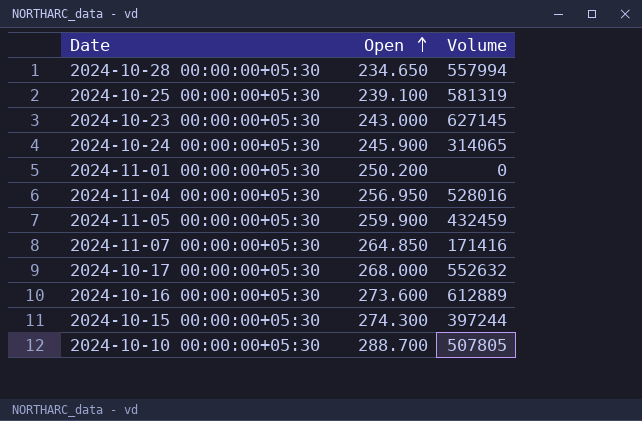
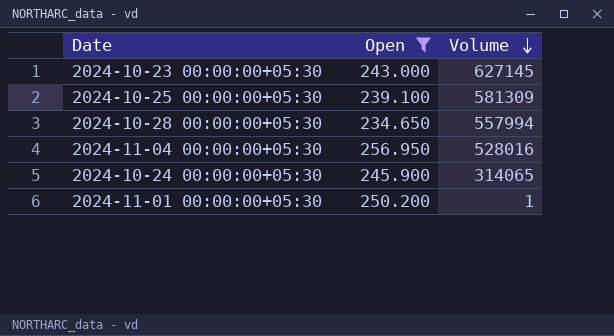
filter: none -> Open <= 256.950
row order: Open ascending -> Volume descending
2024-10-25 00:00:00+05:30 | Volume: 581319 -> 581309
2024-11-01 00:00:00+05:30 | Volume: 0 -> 1

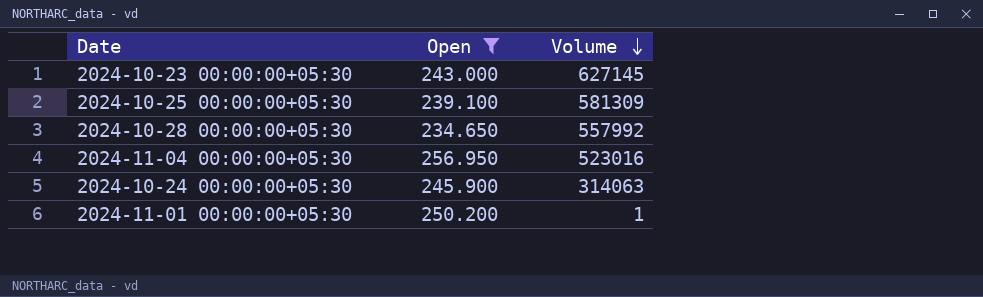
2024-10-28 00:00:00+05:30 | Volume: 557994 -> 557992
2024-11-04 00:00:00+05:30 | Volume: 528016 -> 523016
2024-10-24 00:00:00+05:30 | Volume: 314065 -> 314063

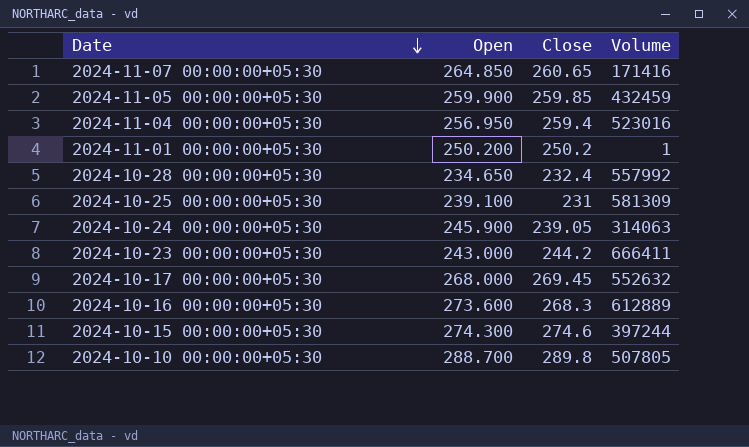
filter: Open <= 256.950 -> none
row order: Volume descending -> Date descending
column Close | position: none -> 3
2024-10-23 00:00:00+05:30 | Volume: 627145 -> 666411

